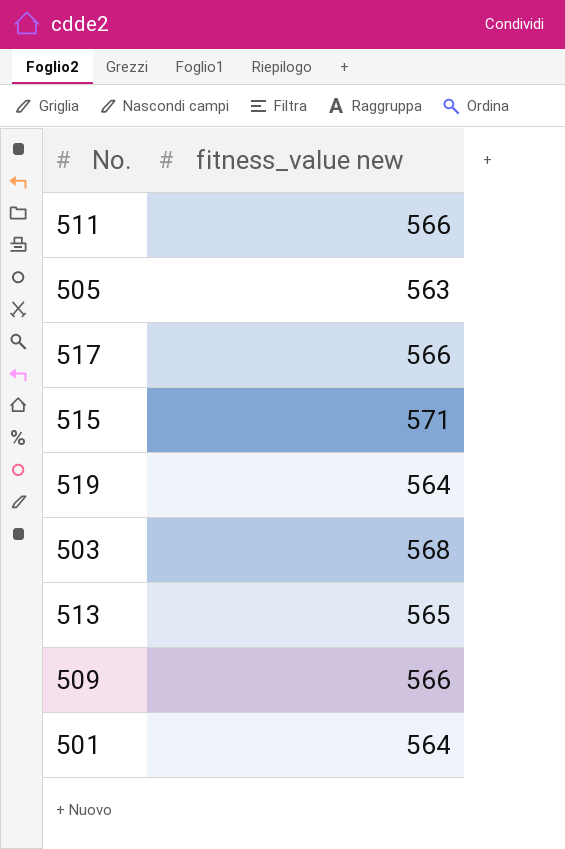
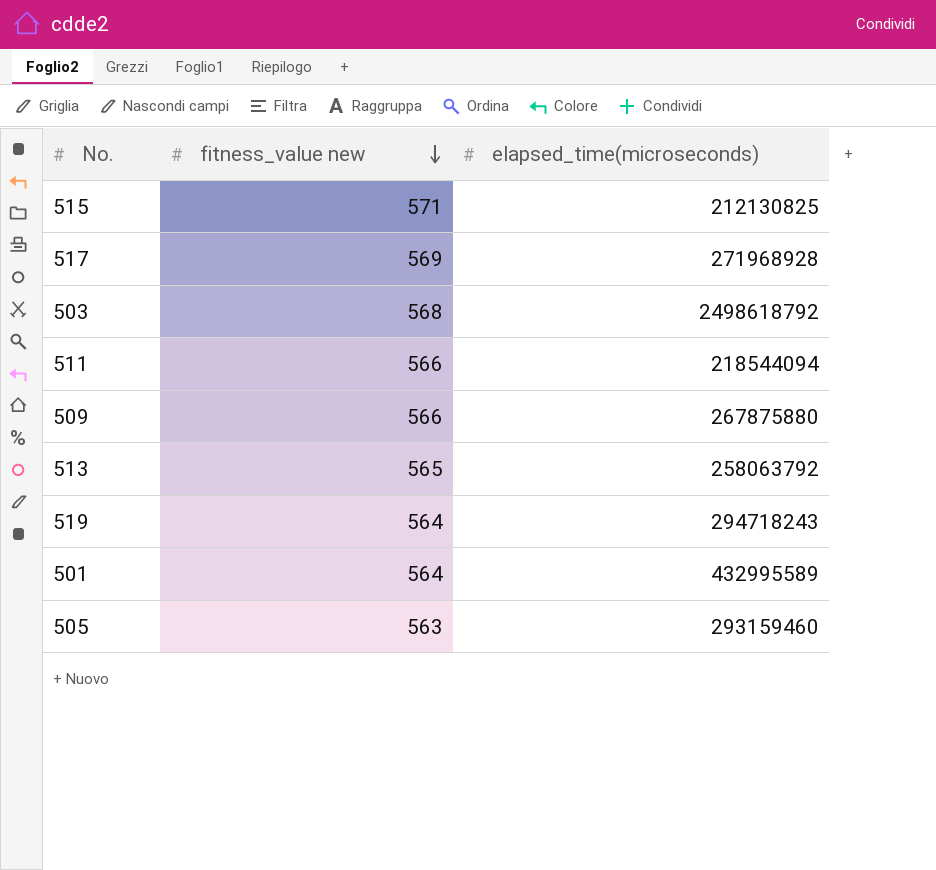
row order: none -> fitness_value new descending
column elapsed_time(microseconds) | position: none -> 3
517 | fitness_value new: 566 -> 569

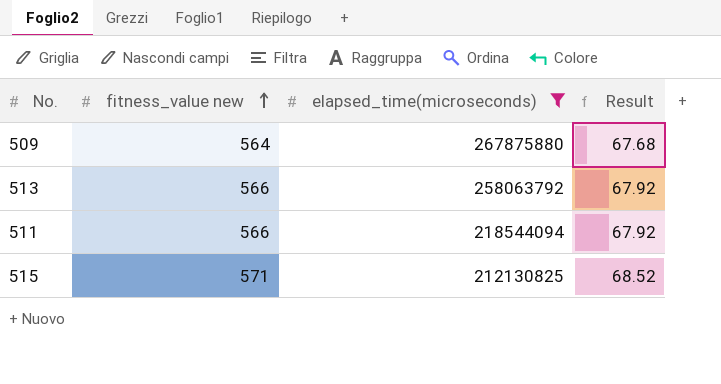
filter: none -> elapsed_time(microseconds) <= 267875880
row order: fitness_value new descending -> fitness_value new ascending
column Result | formula: none -> [fitness_value new] * 0.12
509 | fitness_value new: 566 -> 564
513 | fitness_value new: 565 -> 566

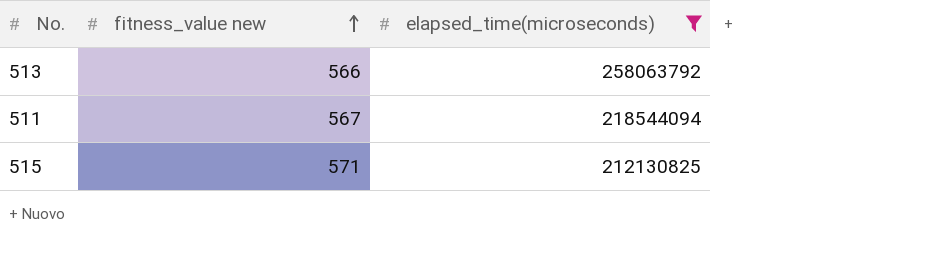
column Result | formula: [fitness_value new] * 0.12 -> none
row 509: 564 | 267875880 | 67.68 -> none
511 | fitness_value new: 566 -> 567

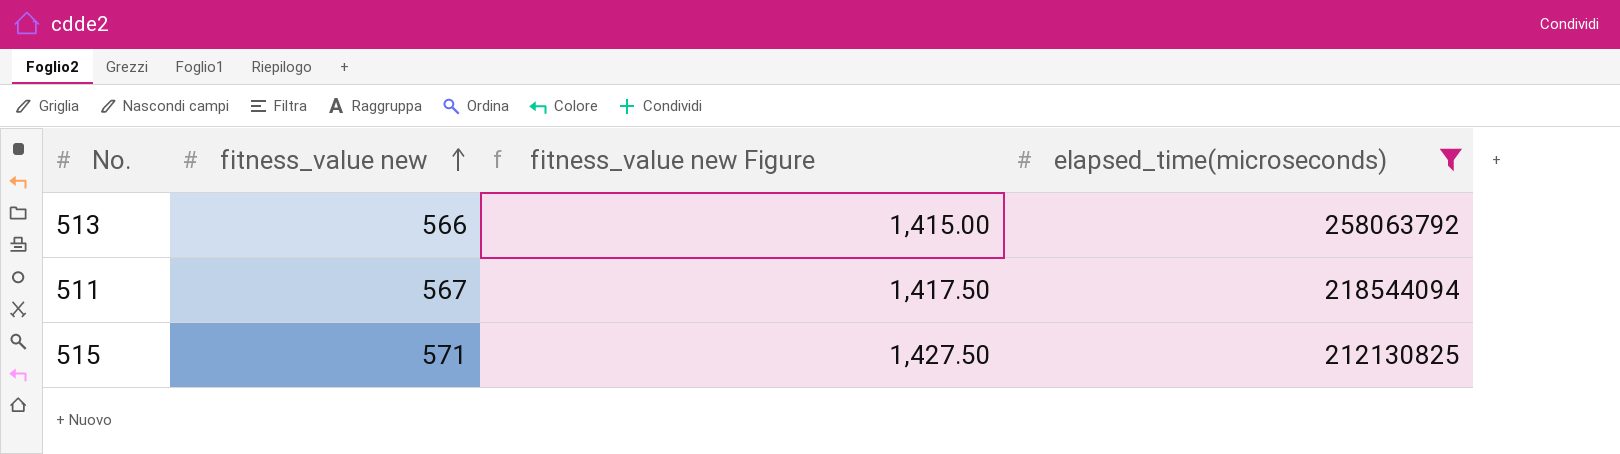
column fitness_value new Figure | formula: none -> [fitness_value new] * 2.5

